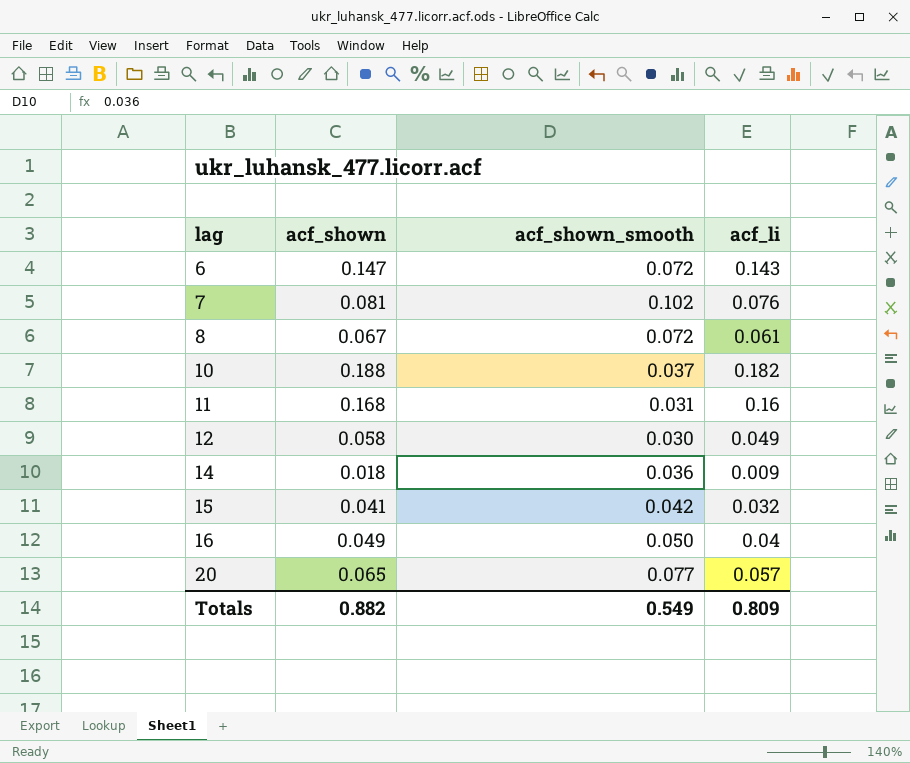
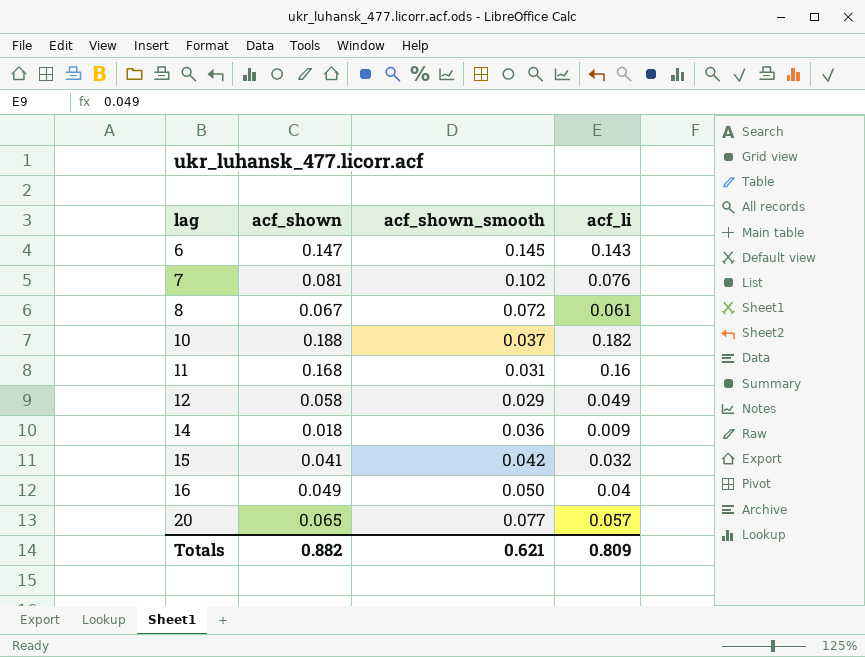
6 | acf_shown_smooth: 0.072 -> 0.145
12 | acf_shown_smooth: 0.030 -> 0.029
Totals | acf_shown_smooth: 0.549 -> 0.621

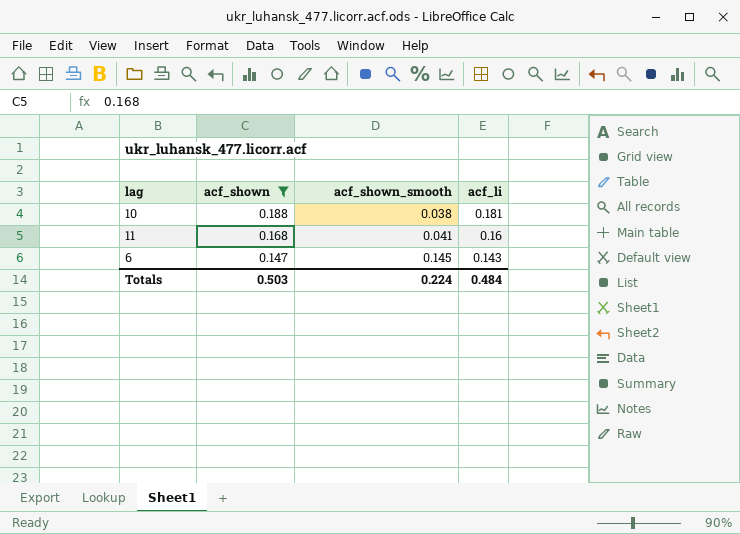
filter: none -> acf_shown >= 0.147
row order: lag ascending -> acf_shown descending
10 | acf_shown_smooth: 0.037 -> 0.038
10 | acf_li: 0.182 -> 0.181
11 | acf_shown_smooth: 0.031 -> 0.041
Totals | acf_shown: 0.882 -> 0.503
Totals | acf_shown_smooth: 0.621 -> 0.224
Totals | acf_li: 0.809 -> 0.484

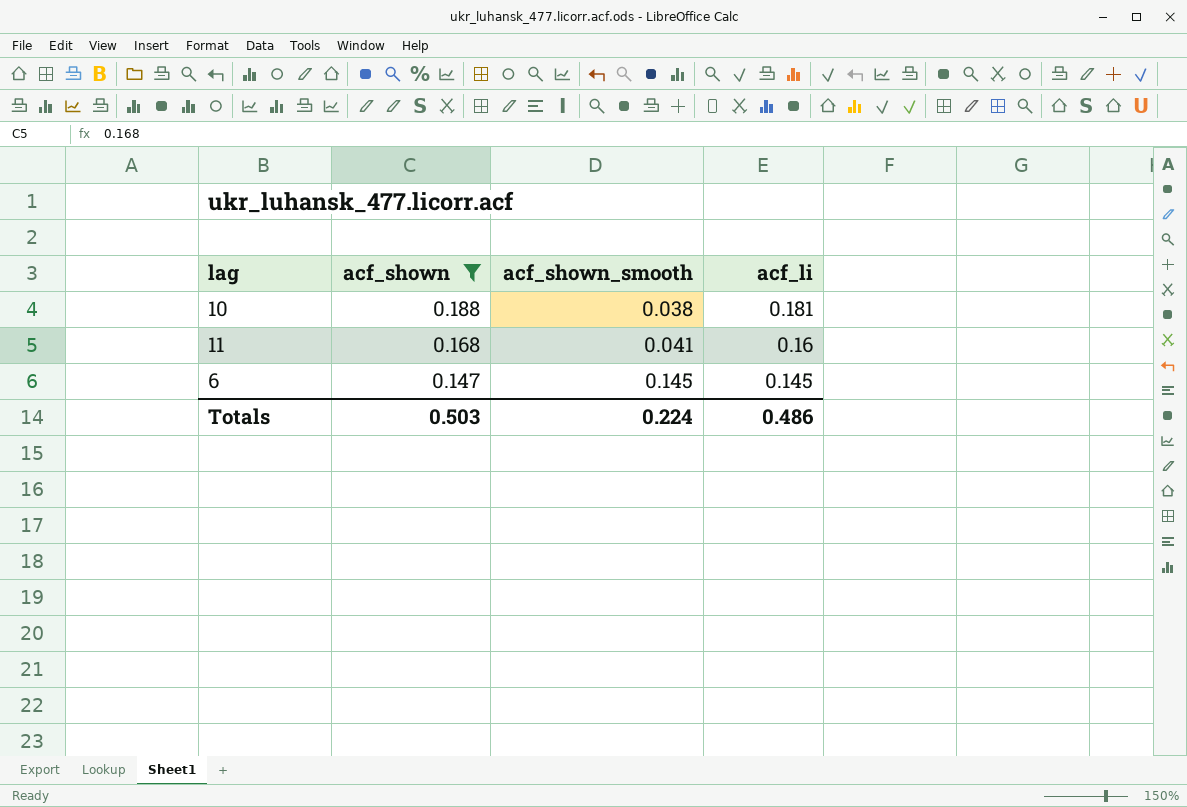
6 | acf_li: 0.143 -> 0.145
Totals | acf_li: 0.484 -> 0.486

